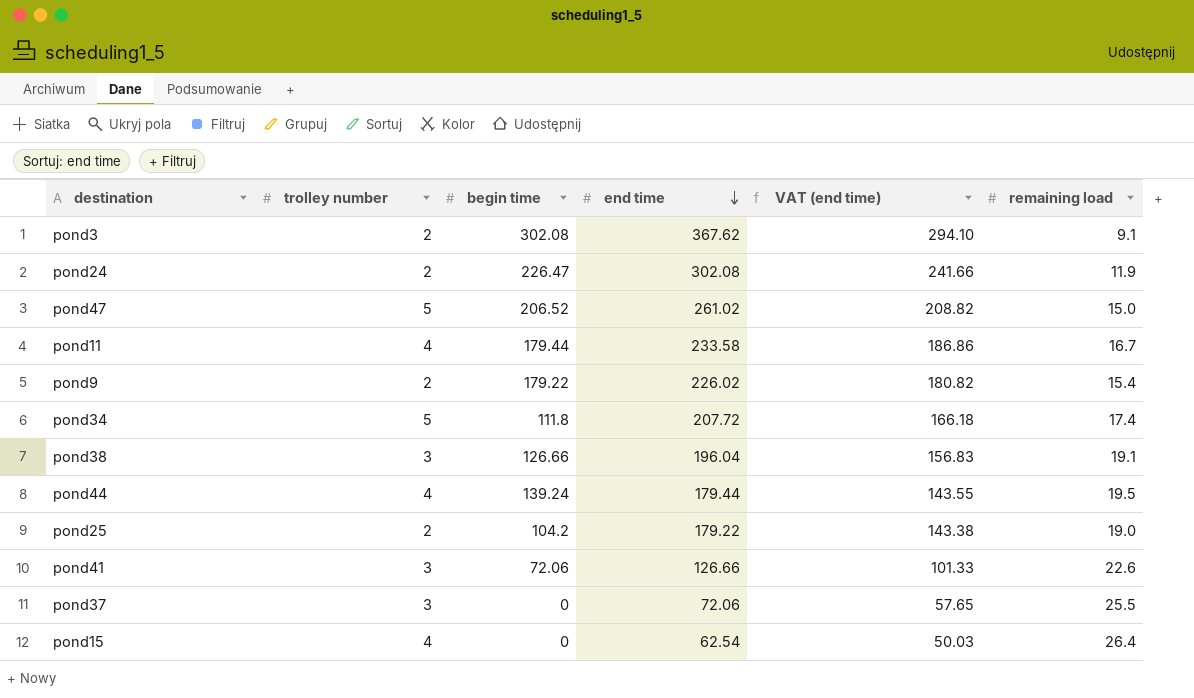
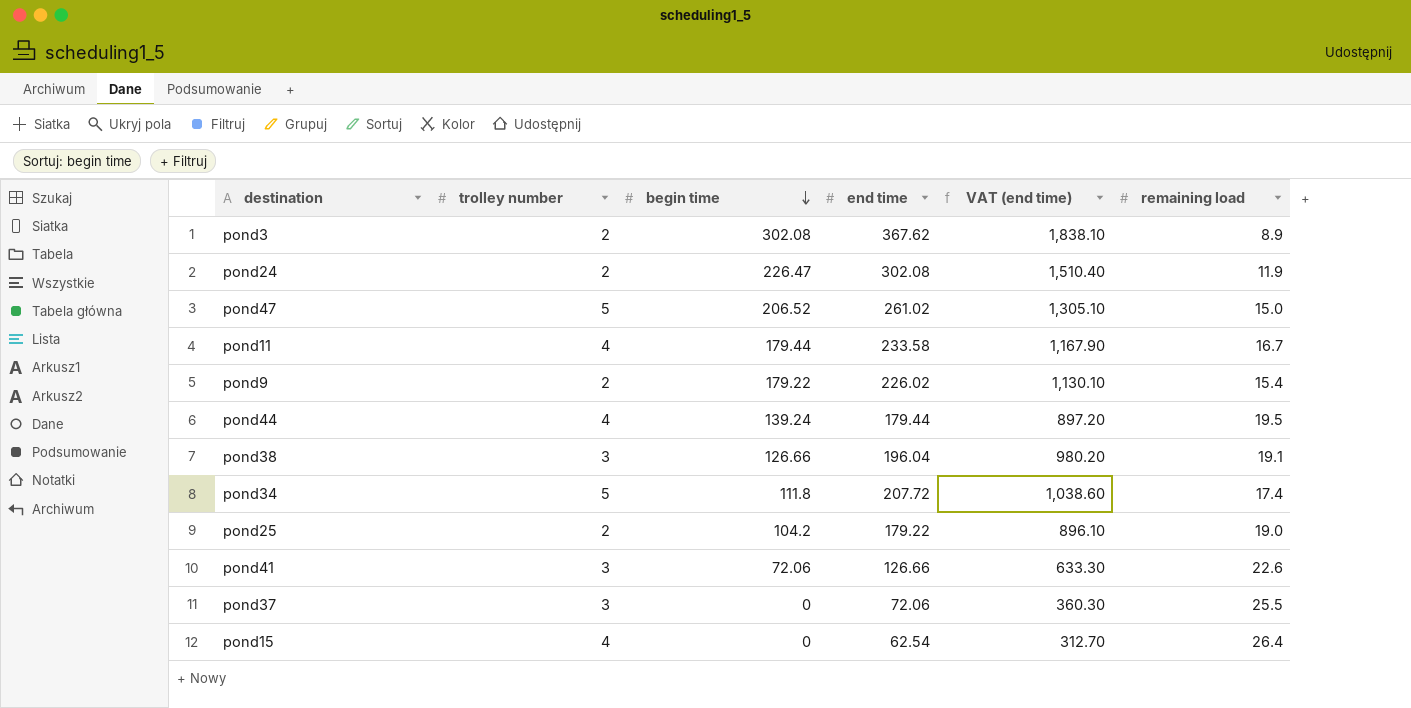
row order: end time descending -> begin time descending
column VAT (end time) | formula: [end time] * 0.8 -> [end time] * 5
pond3 | remaining load: 9.1 -> 8.9

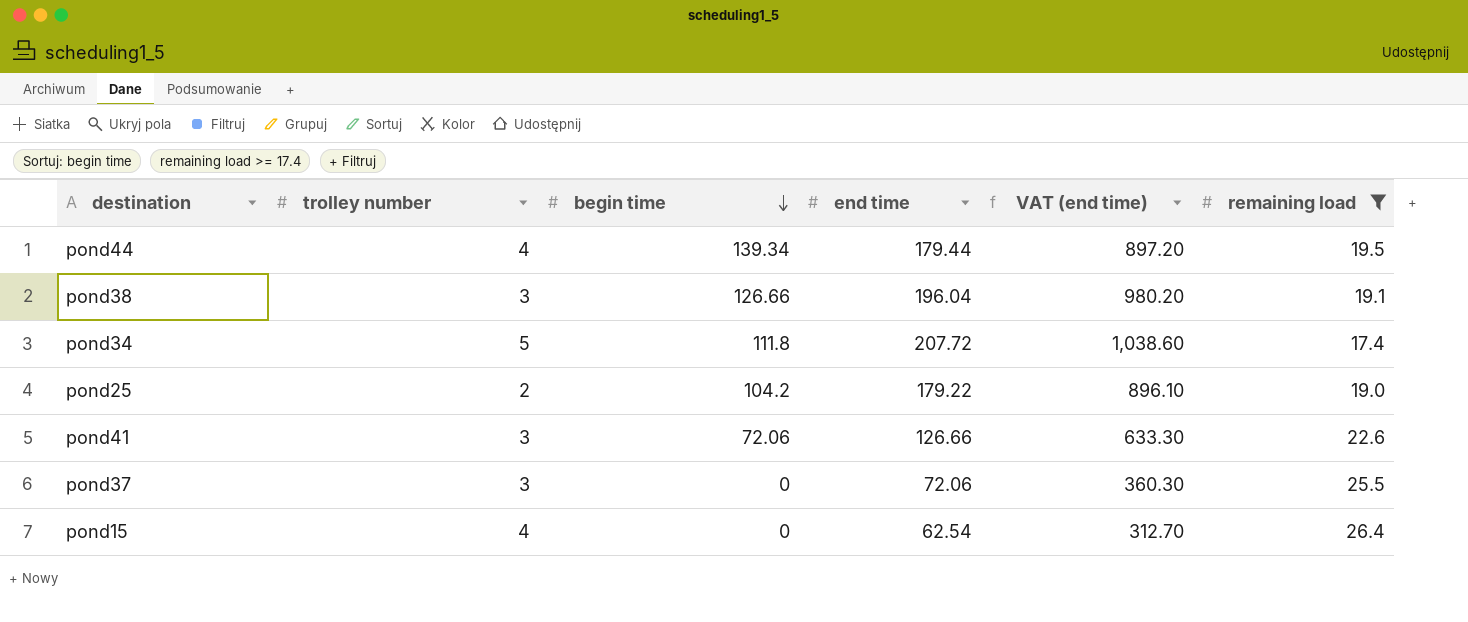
filter: none -> remaining load >= 17.4
pond44 | begin time: 139.24 -> 139.34

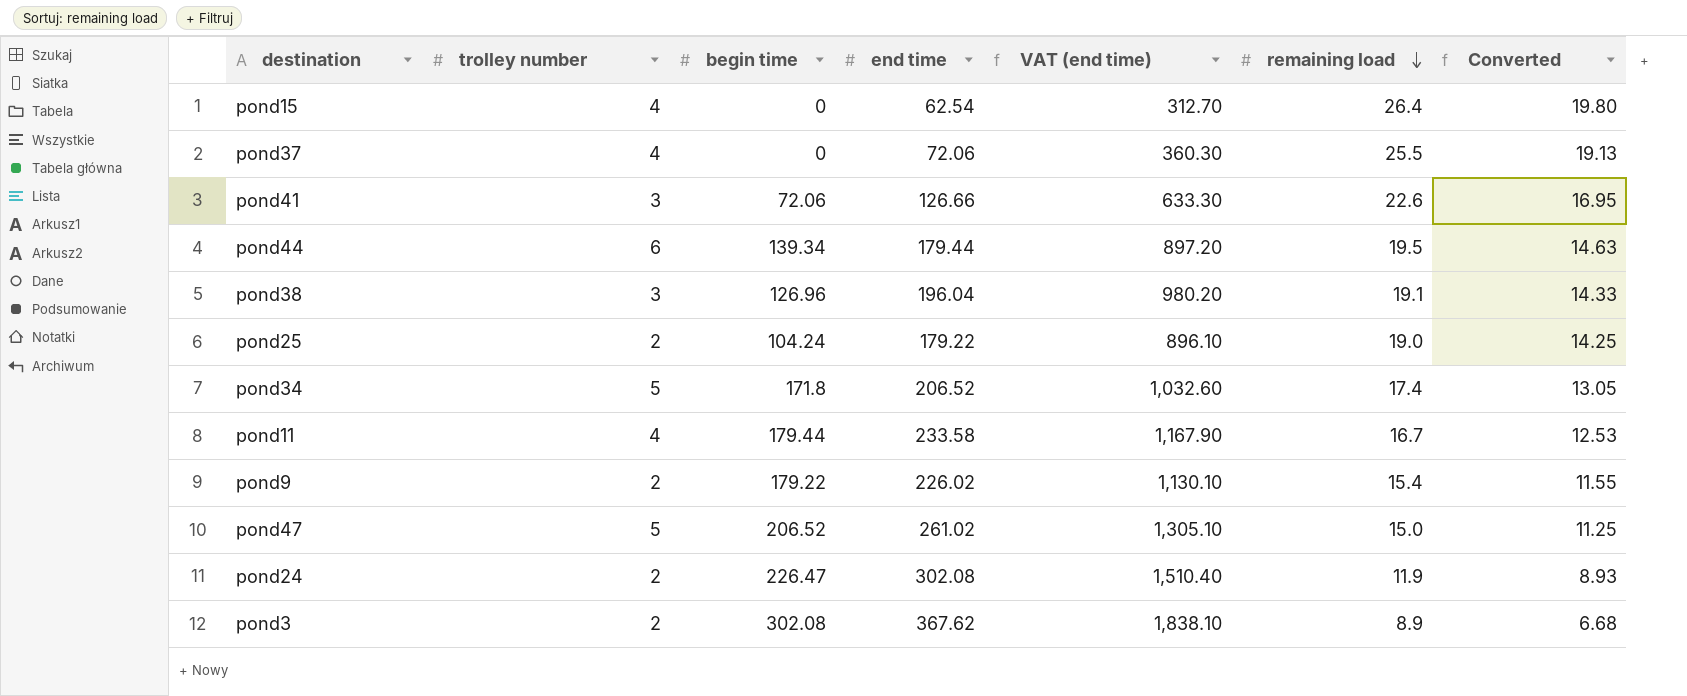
filter: remaining load >= 17.4 -> none
row order: begin time descending -> remaining load descending
column Converted | formula: none -> [remaining load] * 0.75
pond37 | trolley number: 3 -> 4
pond44 | trolley number: 4 -> 6
pond38 | begin time: 126.66 -> 126.96
pond25 | begin time: 104.2 -> 104.24
pond34 | begin time: 111.8 -> 171.8
pond34 | end time: 207.72 -> 206.52
pond34 | VAT (end time): 1,038.60 -> 1,032.60

